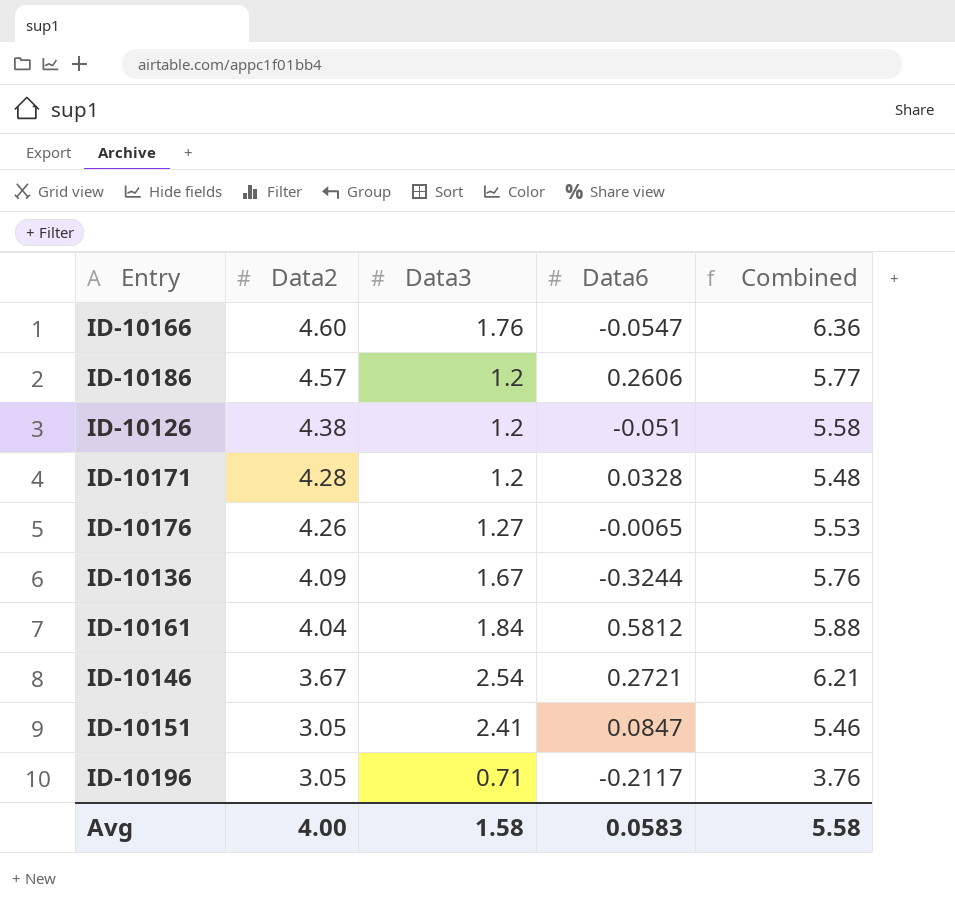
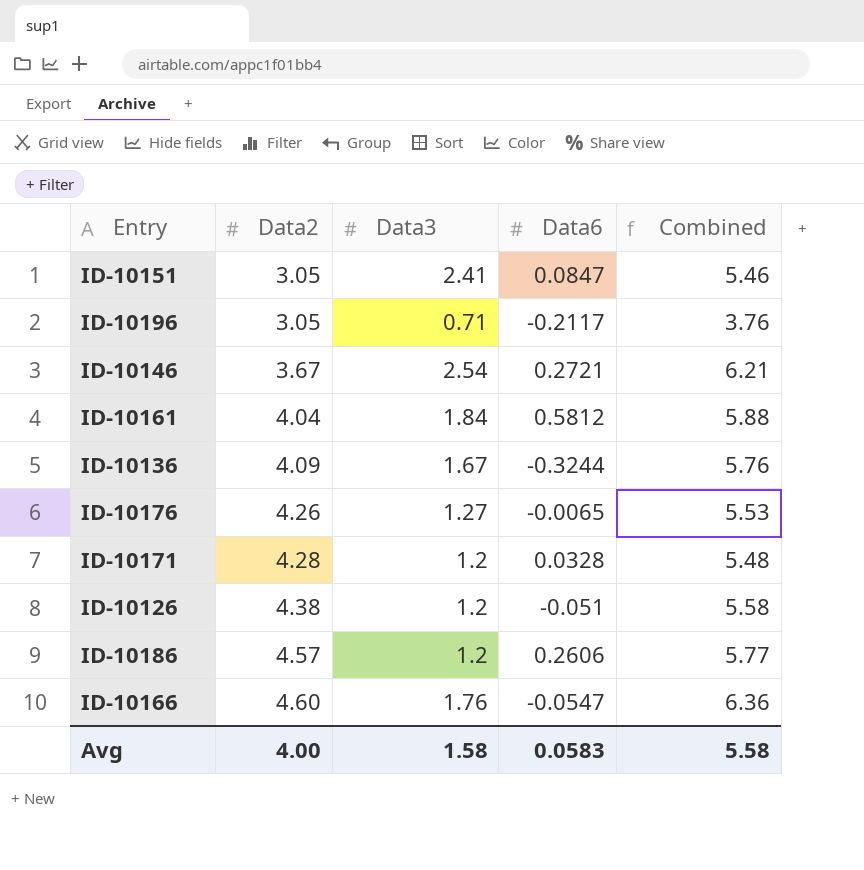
row order: Data2 descending -> Data2 ascending

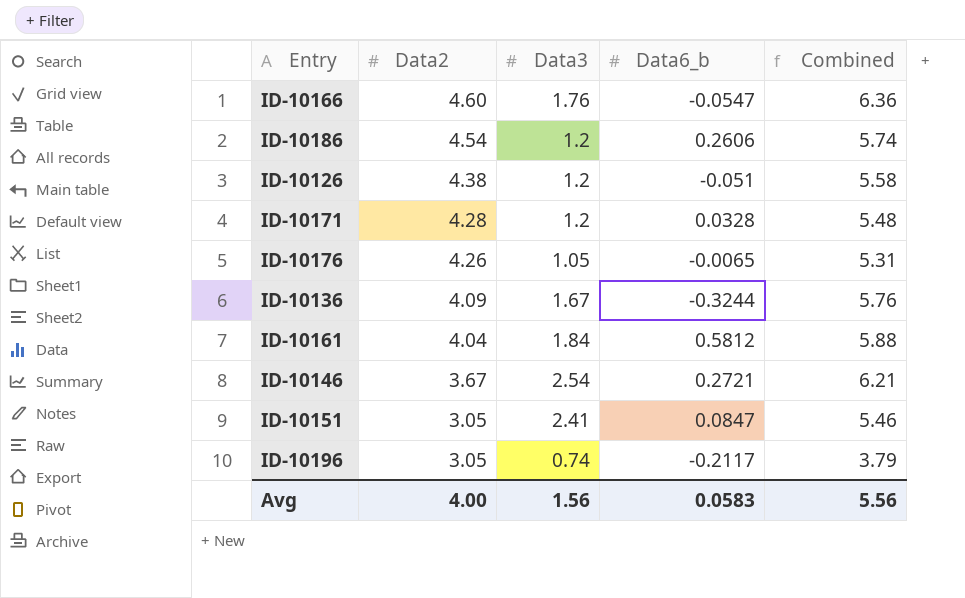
row order: Data2 ascending -> Data2 descending
column name: Data6 -> Data6_b
ID-10186 | Data2: 4.57 -> 4.54
ID-10186 | Combined: 5.77 -> 5.74
ID-10176 | Data3: 1.27 -> 1.05
ID-10176 | Combined: 5.53 -> 5.31
ID-10196 | Data3: 0.71 -> 0.74
ID-10196 | Combined: 3.76 -> 3.79
Avg | Data3: 1.58 -> 1.56
Avg | Combined: 5.58 -> 5.56

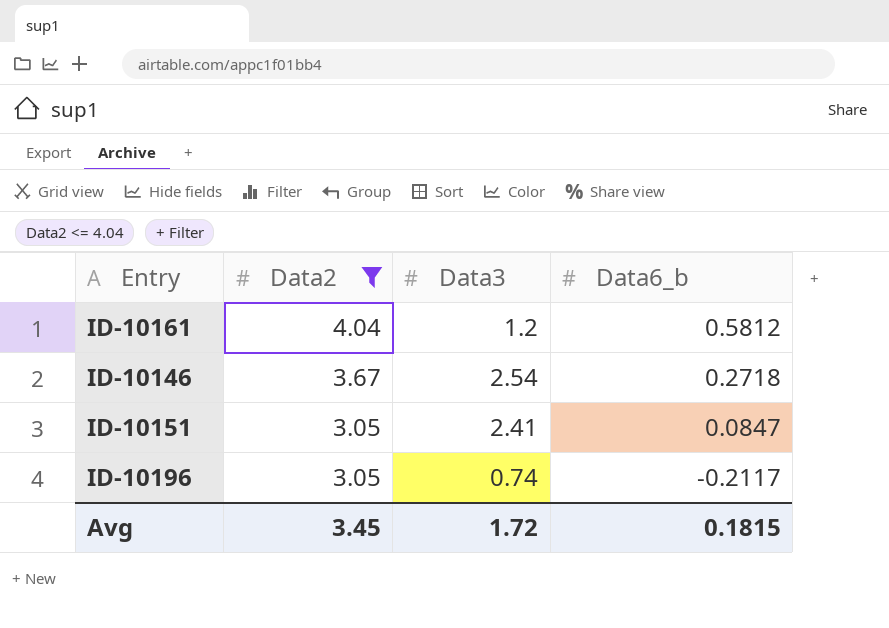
filter: none -> Data2 <= 4.04
column Combined | formula: [Data2] + [Data3] -> none
ID-10161 | Data3: 1.84 -> 1.2
ID-10146 | Data6_b: 0.2721 -> 0.2718
Avg | Data2: 4.00 -> 3.45
Avg | Data3: 1.56 -> 1.72
Avg | Data6_b: 0.0583 -> 0.1815

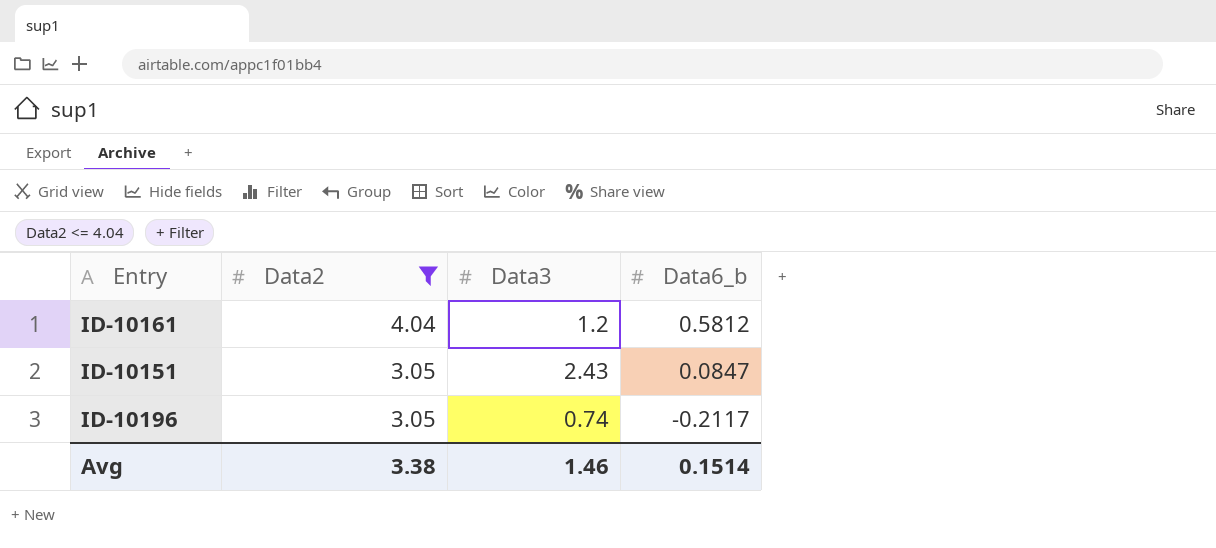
row ID-10146: 3.67 | 2.54 | 0.2718 -> none
ID-10151 | Data3: 2.41 -> 2.43
Avg | Data2: 3.45 -> 3.38
Avg | Data3: 1.72 -> 1.46
Avg | Data6_b: 0.1815 -> 0.1514

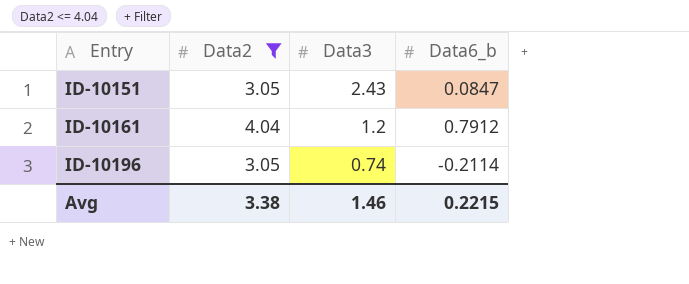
row order: Data2 descending -> Entry ascending
ID-10161 | Data6_b: 0.5812 -> 0.7912
ID-10196 | Data6_b: -0.2117 -> -0.2114
Avg | Data6_b: 0.1514 -> 0.2215

